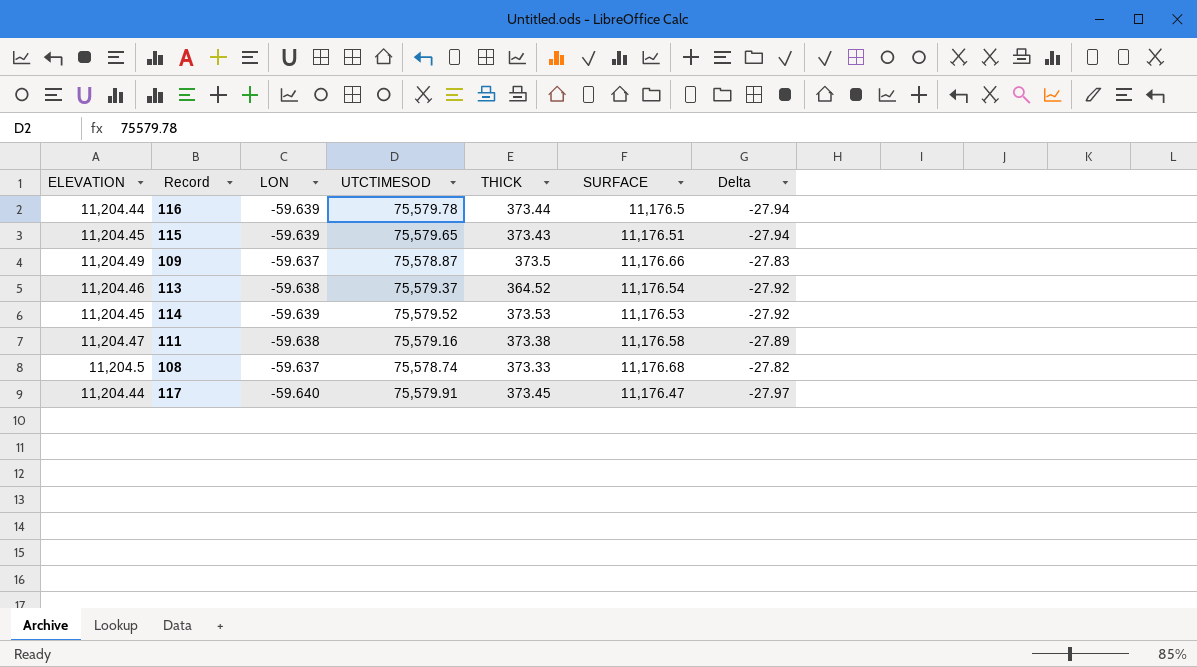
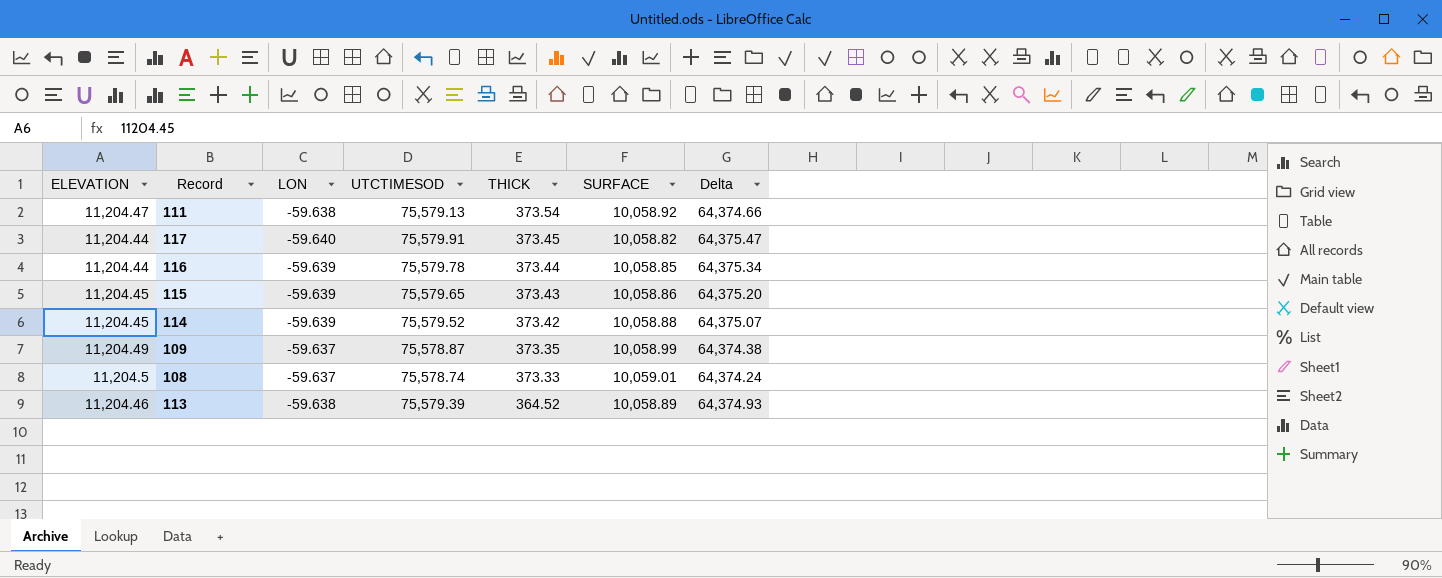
row order: none -> THICK descending
column Delta | formula: [SURFACE] - [ELEVATION] -> [UTCTIMESOD] - [ELEVATION]
111 | UTCTIMESOD: 75,579.16 -> 75,579.13
111 | THICK: 373.38 -> 373.54
111 | SURFACE: 11,176.58 -> 10,058.92
117 | SURFACE: 11,176.47 -> 10,058.82
116 | SURFACE: 11,176.5 -> 10,058.85
115 | SURFACE: 11,176.51 -> 10,058.86
114 | THICK: 373.53 -> 373.42
114 | SURFACE: 11,176.53 -> 10,058.88
109 | THICK: 373.5 -> 373.35
109 | SURFACE: 11,176.66 -> 10,058.99
108 | SURFACE: 11,176.68 -> 10,059.01
113 | UTCTIMESOD: 75,579.37 -> 75,579.39
113 | SURFACE: 11,176.54 -> 10,058.89

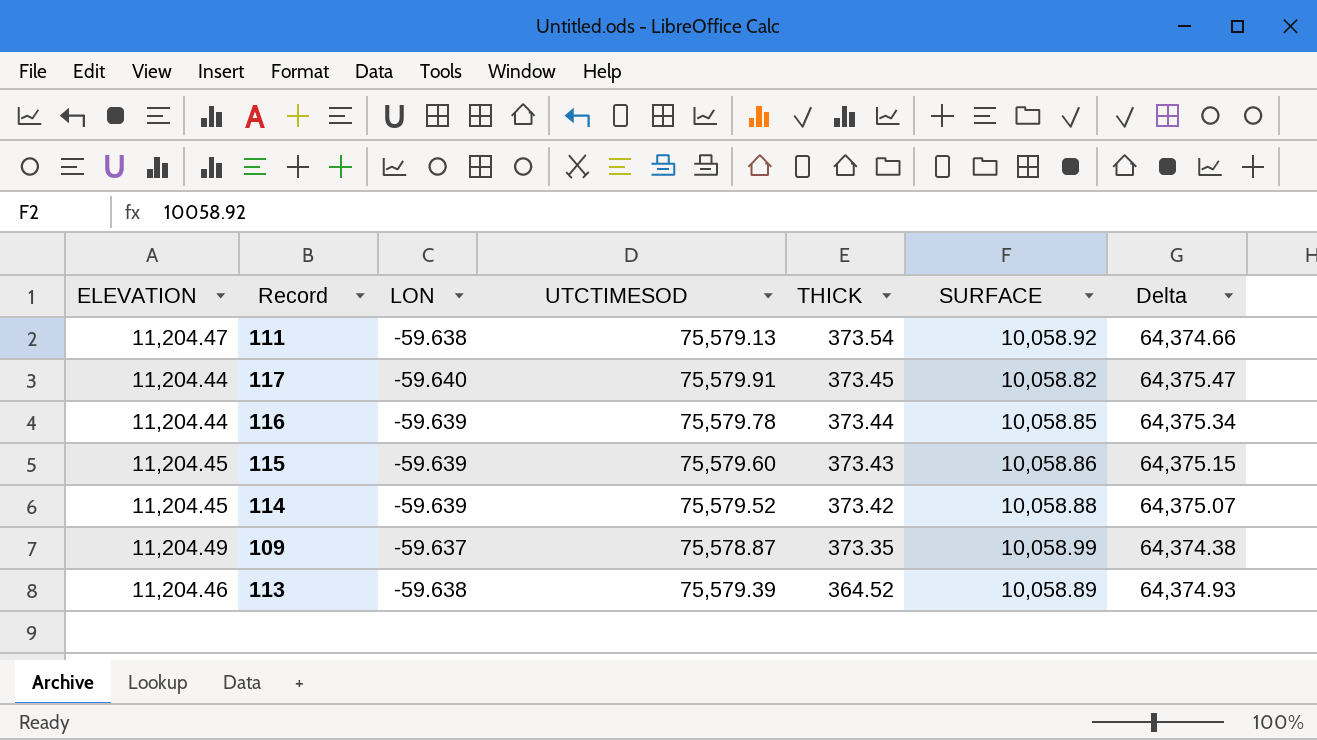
row 108: 11,204.5 | -59.637 | 75,578.74 | 373.33 | 10,059.01 | 64,374.24 -> none
115 | UTCTIMESOD: 75,579.65 -> 75,579.60
115 | Delta: 64,375.20 -> 64,375.15

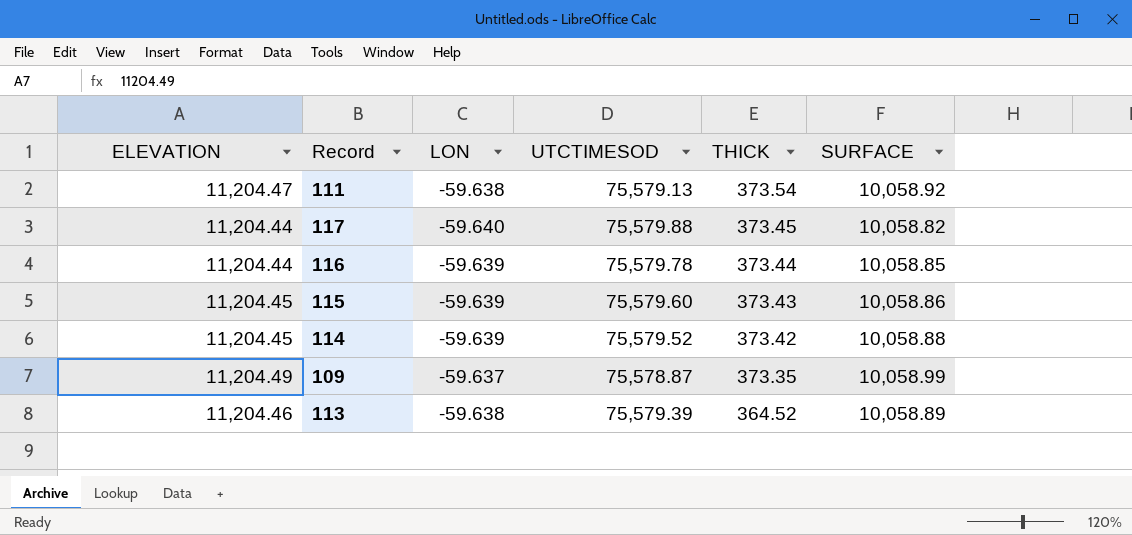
column Delta | formula: [UTCTIMESOD] - [ELEVATION] -> none
117 | UTCTIMESOD: 75,579.91 -> 75,579.88

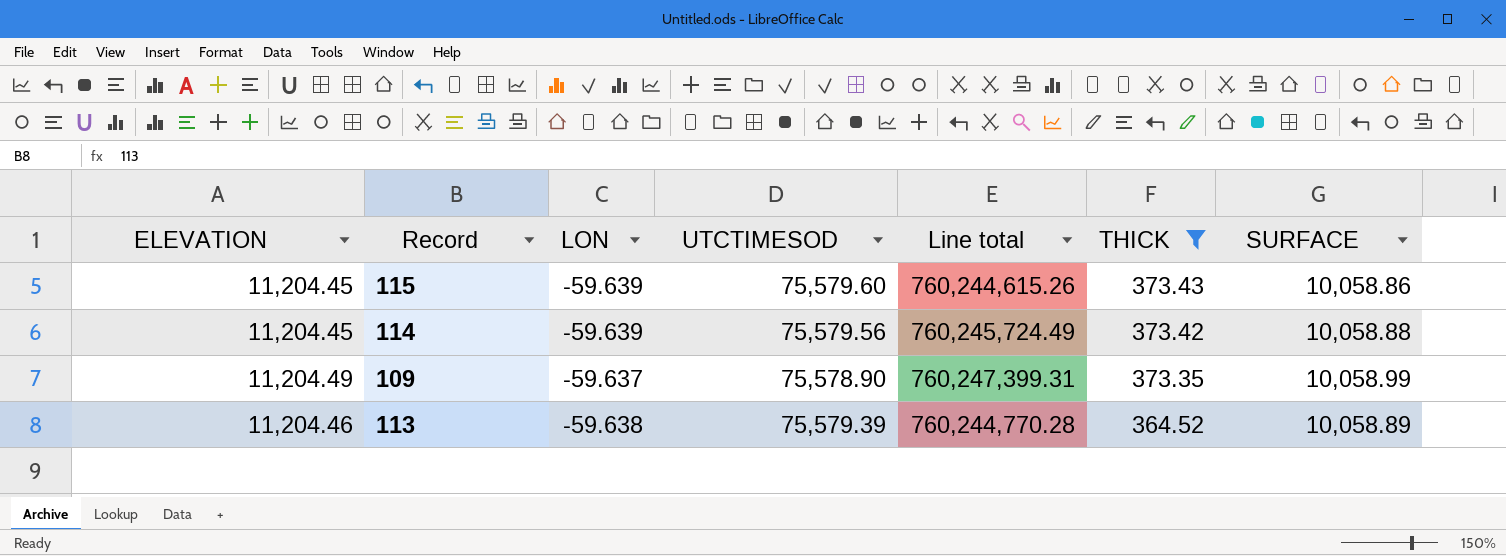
filter: none -> THICK <= 373.43
column Line total | formula: none -> [UTCTIMESOD] * [SURFACE]
114 | UTCTIMESOD: 75,579.52 -> 75,579.56
109 | UTCTIMESOD: 75,578.87 -> 75,578.90

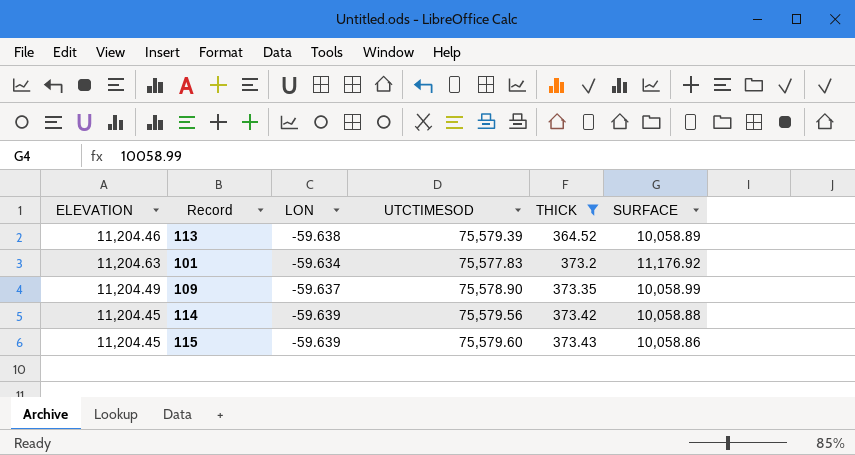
row order: THICK descending -> THICK ascending
column Line total | formula: [UTCTIMESOD] * [SURFACE] -> none
row 101: none -> 11,204.63 | -59.634 | 75,577.83 | 373.2 | 11,176.92

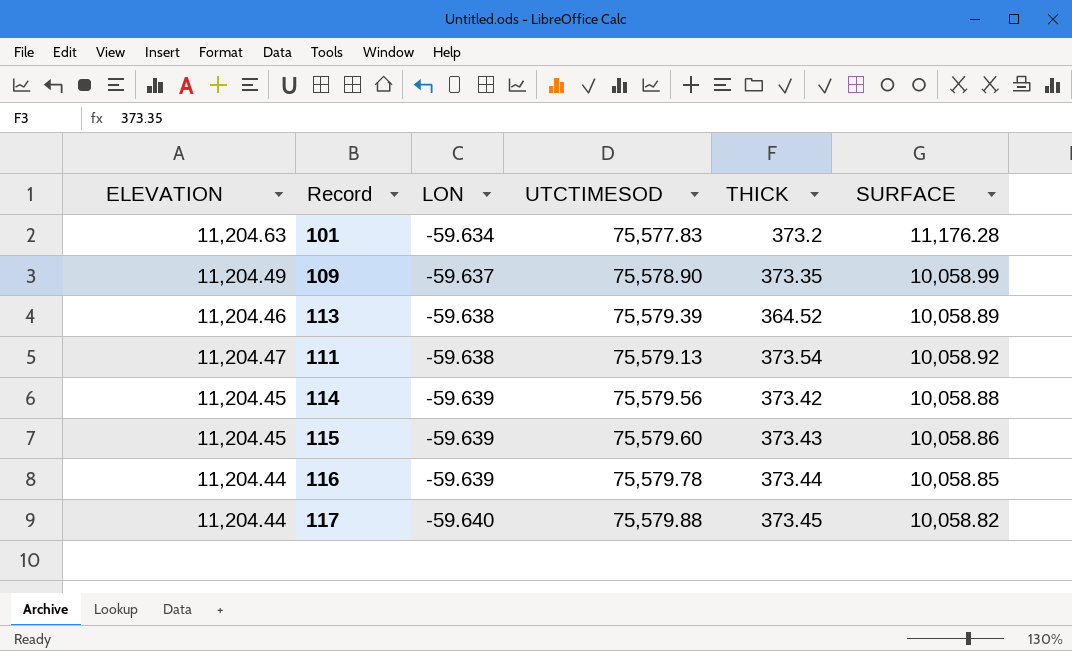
filter: THICK <= 373.43 -> none
row order: THICK ascending -> LON descending
101 | SURFACE: 11,176.92 -> 11,176.28

